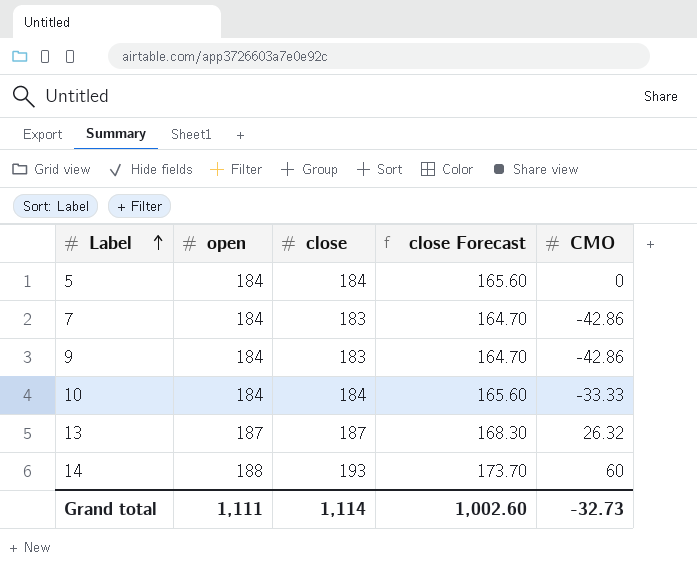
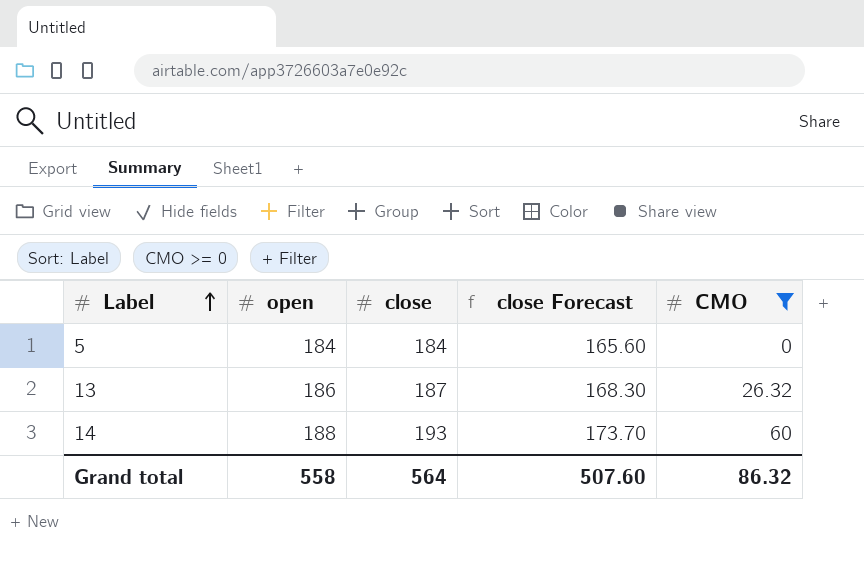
filter: none -> CMO >= 0
13 | open: 187 -> 186
Grand total | open: 1,111 -> 558
Grand total | close: 1,114 -> 564
Grand total | close Forecast: 1,002.60 -> 507.60
Grand total | CMO: -32.73 -> 86.32

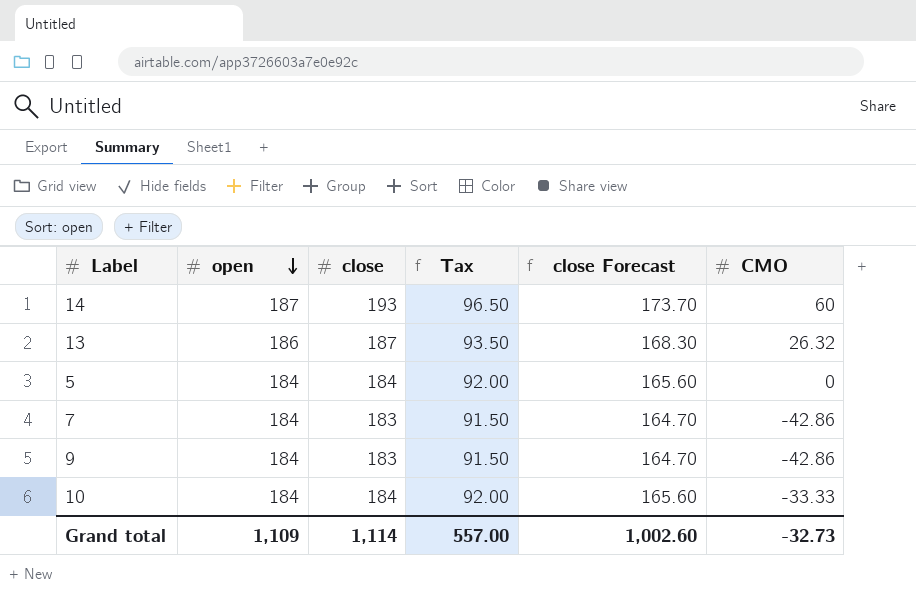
filter: CMO >= 0 -> none
row order: Label ascending -> open descending
column Tax | formula: none -> [close] * 0.5
14 | open: 188 -> 187
Grand total | open: 558 -> 1,109
Grand total | close: 564 -> 1,114
Grand total | close Forecast: 507.60 -> 1,002.60
Grand total | CMO: 86.32 -> -32.73

